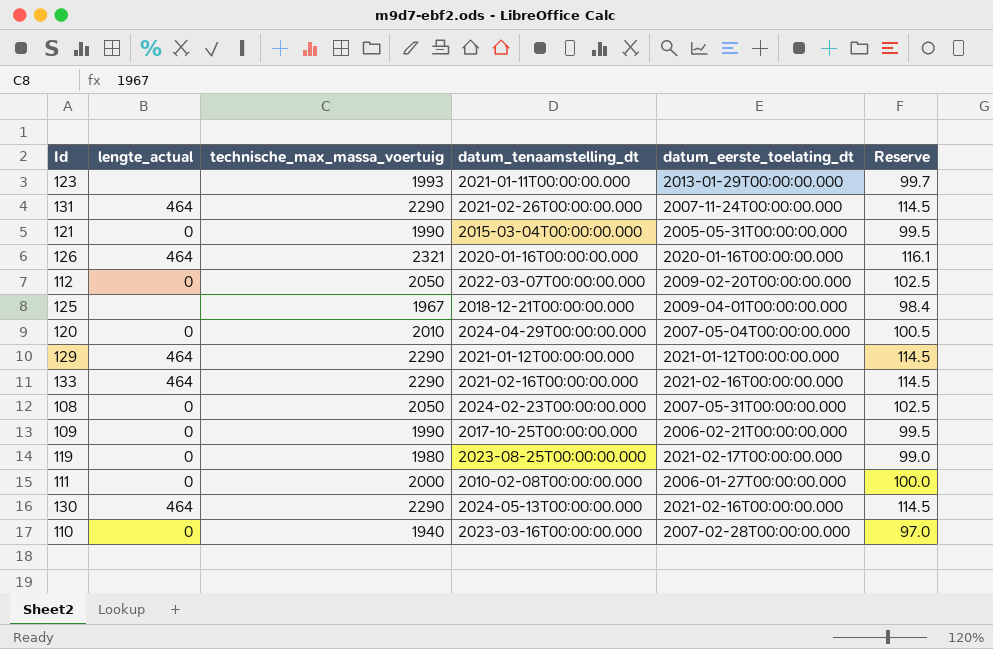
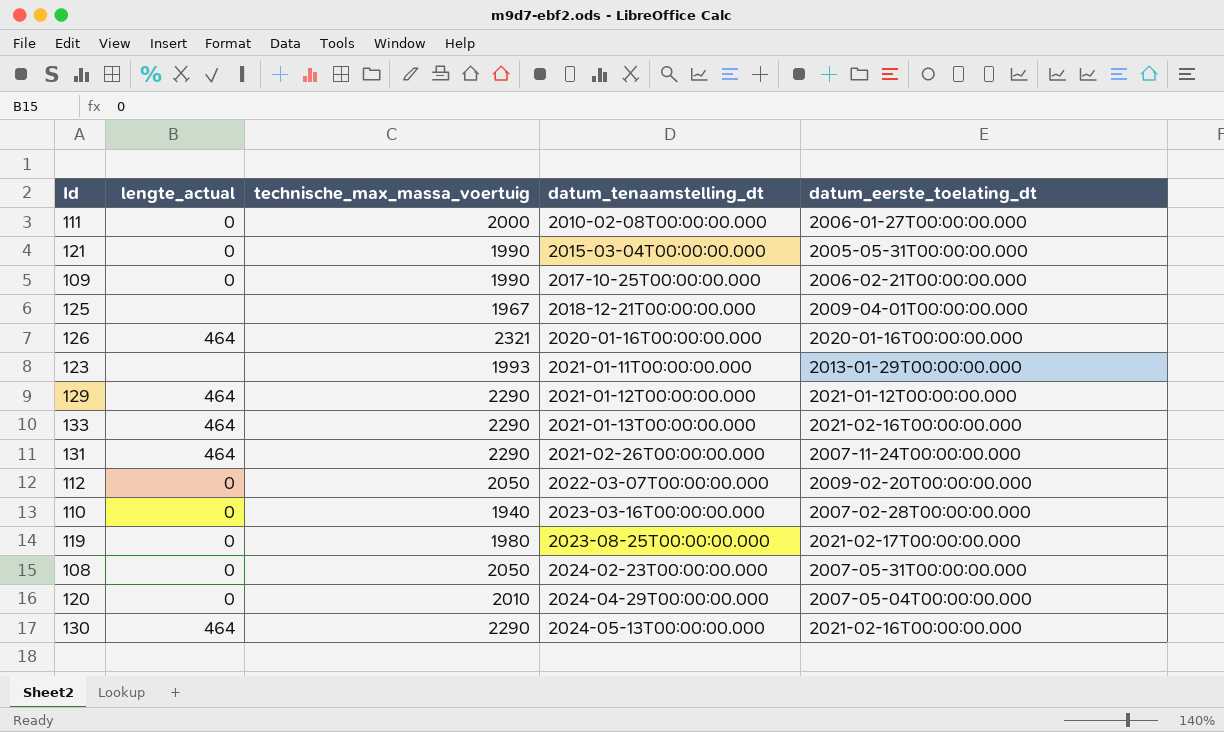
row order: none -> datum_tenaamstelling_dt ascending
column Reserve | formula: [technische_max_massa_voertuig] * 0.05 -> none
133 | datum_tenaamstelling_dt: 2021-02-16T00:00:00.000 -> 2021-01-13T00:00:00.000

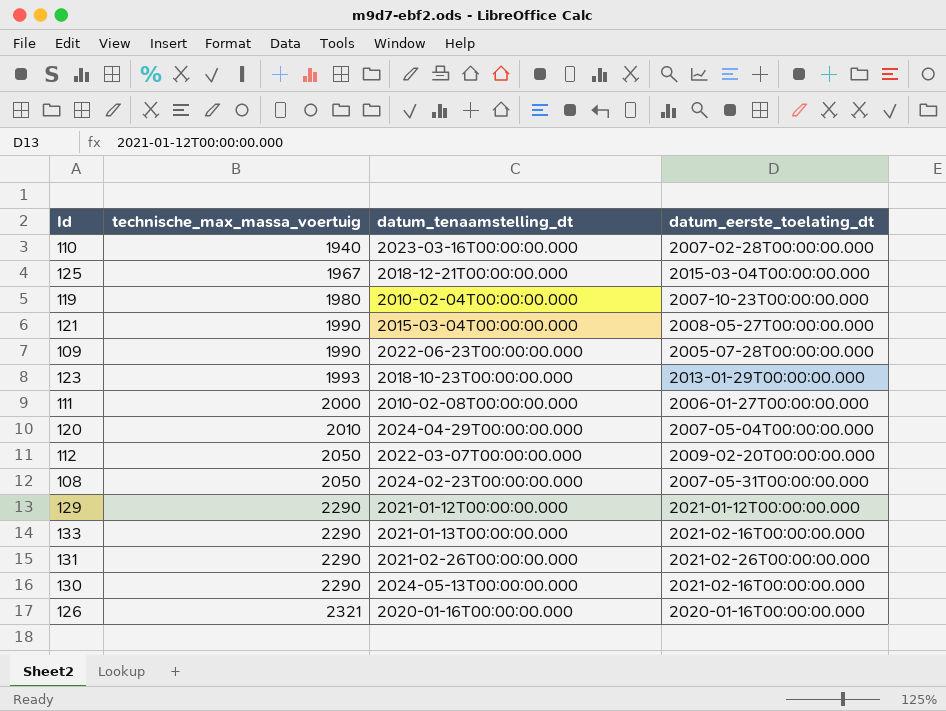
row order: datum_tenaamstelling_dt ascending -> technische_max_massa_voertuig ascending
column lengte_actual | position: 2 -> none
125 | datum_eerste_toelating_dt: 2009-04-01T00:00:00.000 -> 2015-03-04T00:00:00.000
119 | datum_tenaamstelling_dt: 2023-08-25T00:00:00.000 -> 2010-02-04T00:00:00.000
119 | datum_eerste_toelating_dt: 2021-02-17T00:00:00.000 -> 2007-10-23T00:00:00.000
121 | datum_eerste_toelating_dt: 2005-05-31T00:00:00.000 -> 2008-05-27T00:00:00.000
109 | datum_tenaamstelling_dt: 2017-10-25T00:00:00.000 -> 2022-06-23T00:00:00.000
109 | datum_eerste_toelating_dt: 2006-02-21T00:00:00.000 -> 2005-07-28T00:00:00.000
123 | datum_tenaamstelling_dt: 2021-01-11T00:00:00.000 -> 2018-10-23T00:00:00.000
131 | datum_eerste_toelating_dt: 2007-11-24T00:00:00.000 -> 2021-02-26T00:00:00.000

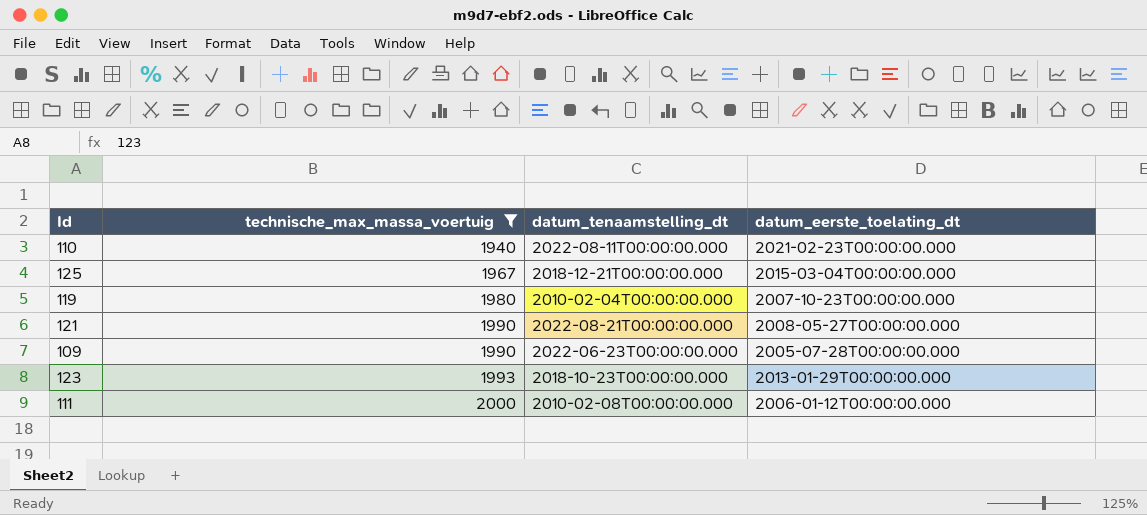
filter: none -> technische_max_massa_voertuig <= 2000
110 | datum_tenaamstelling_dt: 2023-03-16T00:00:00.000 -> 2022-08-11T00:00:00.000
110 | datum_eerste_toelating_dt: 2007-02-28T00:00:00.000 -> 2021-02-23T00:00:00.000
121 | datum_tenaamstelling_dt: 2015-03-04T00:00:00.000 -> 2022-08-21T00:00:00.000
111 | datum_eerste_toelating_dt: 2006-01-27T00:00:00.000 -> 2006-01-12T00:00:00.000

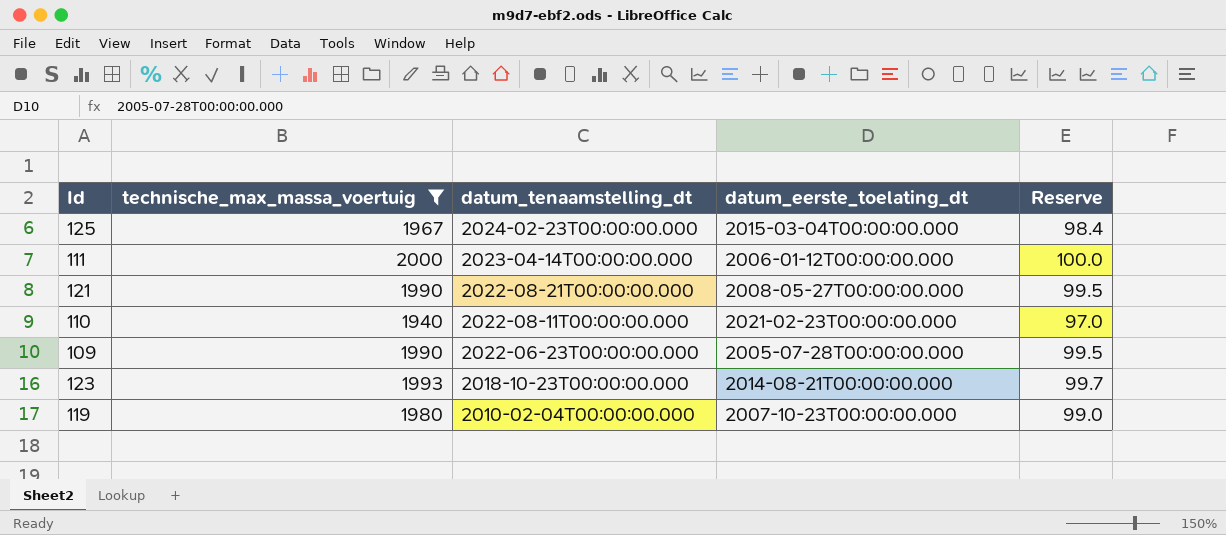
row order: technische_max_massa_voertuig ascending -> datum_tenaamstelling_dt descending
column Reserve | formula: none -> [technische_max_massa_voertuig] * 0.05
125 | datum_tenaamstelling_dt: 2018-12-21T00:00:00.000 -> 2024-02-23T00:00:00.000
111 | datum_tenaamstelling_dt: 2010-02-08T00:00:00.000 -> 2023-04-14T00:00:00.000
123 | datum_eerste_toelating_dt: 2013-01-29T00:00:00.000 -> 2014-08-21T00:00:00.000

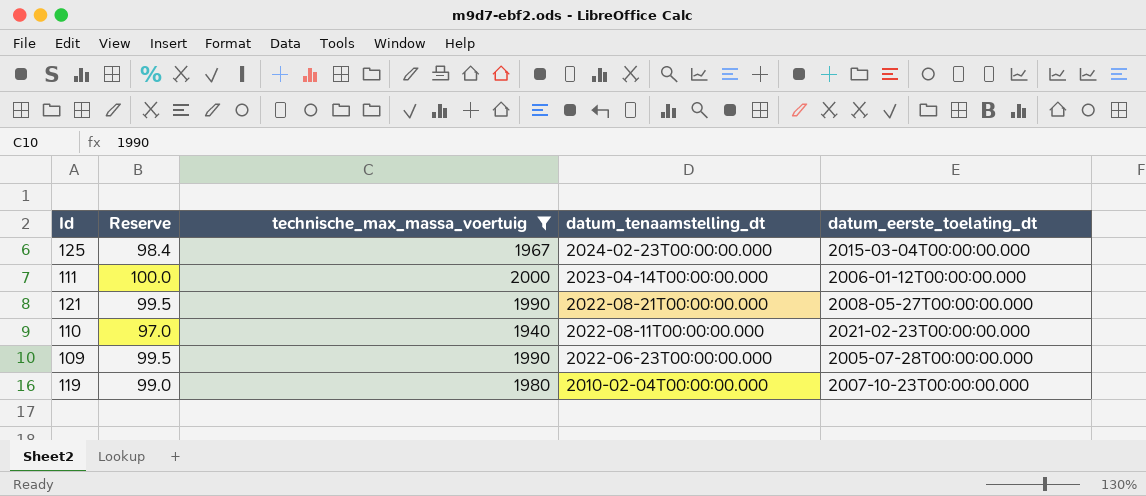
column Reserve | position: 5 -> 2
row 123: 1993 | 2018-10-23T00:00:00.000 | 2014-08-21T00:00:00.000 | 99.7 -> none

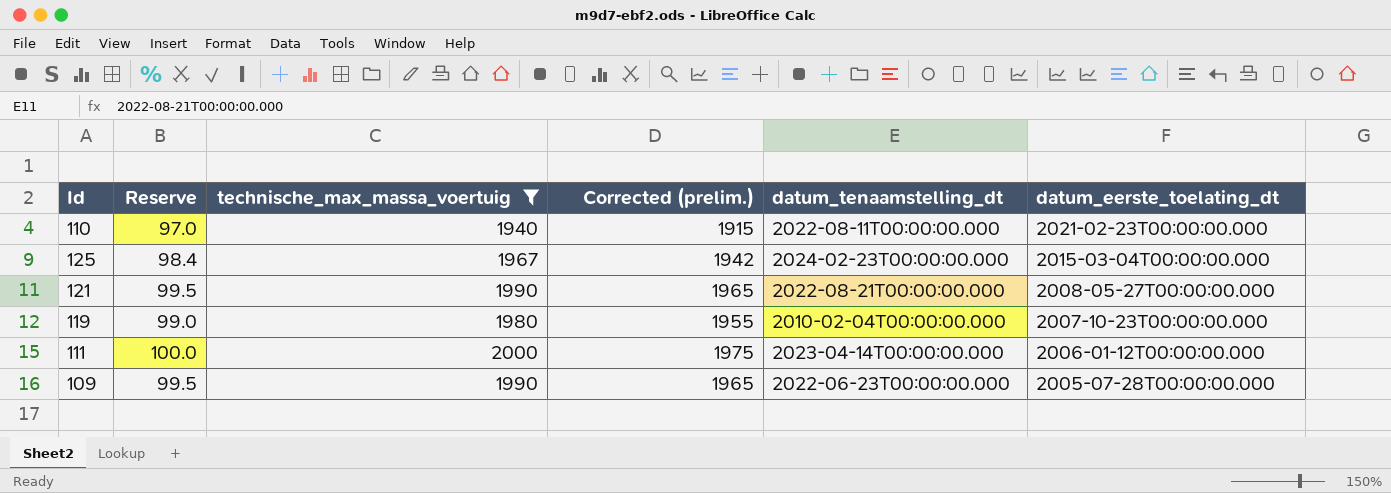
row order: datum_tenaamstelling_dt descending -> datum_eerste_toelating_dt descending
column Corrected (prelim.) | formula: none -> [technische_max_massa_voertuig] - 25

